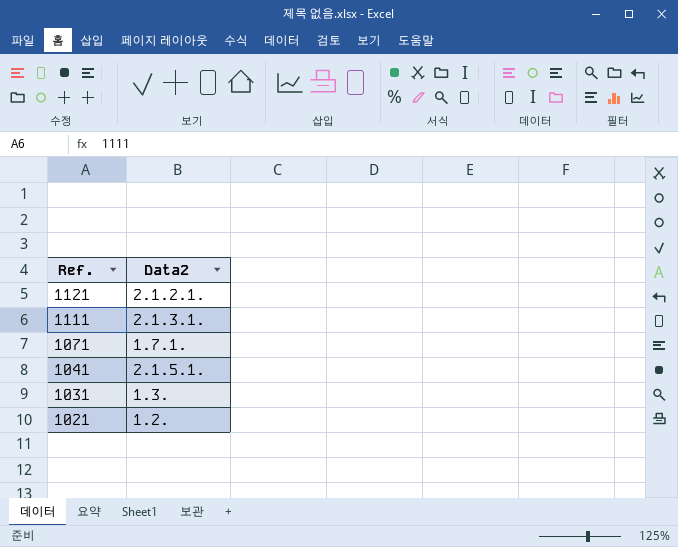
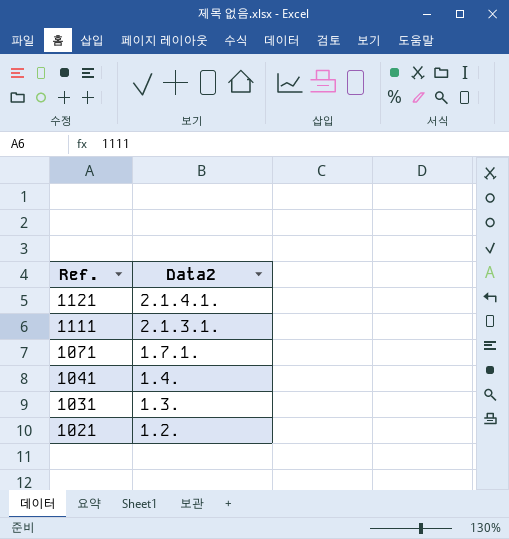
1121 | Data2: 2.1.2.1. -> 2.1.4.1.
1041 | Data2: 2.1.5.1. -> 1.4.

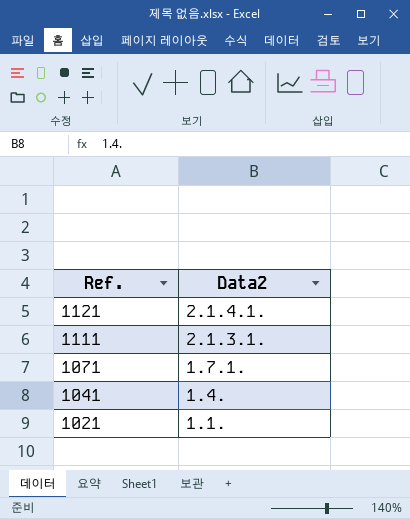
row 1031: 1.3. -> none
1021 | Data2: 1.2. -> 1.1.

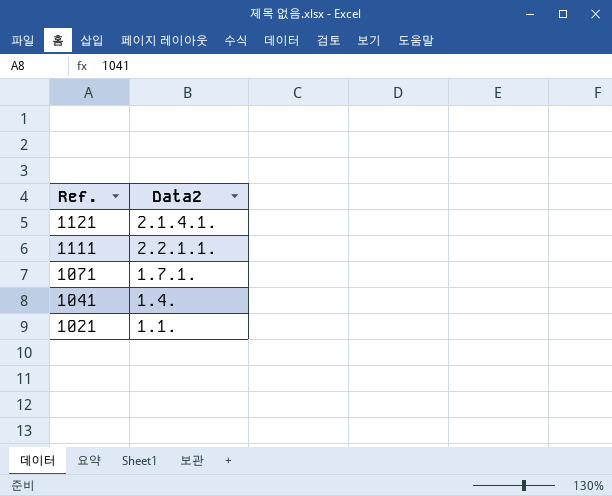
1111 | Data2: 2.1.3.1. -> 2.2.1.1.

